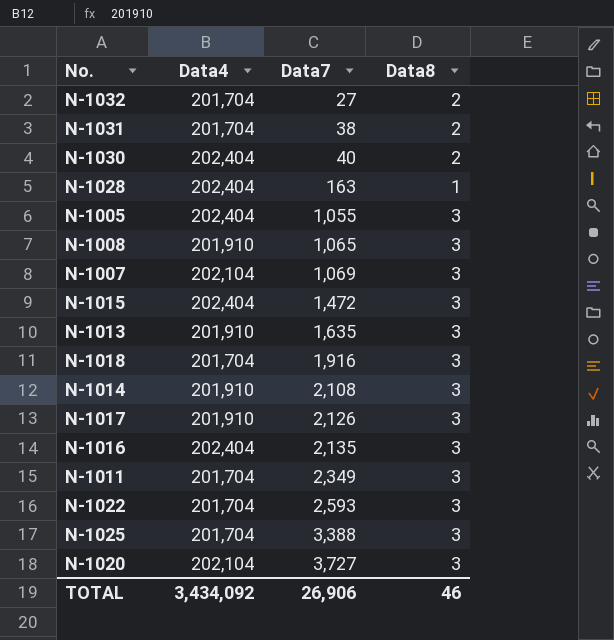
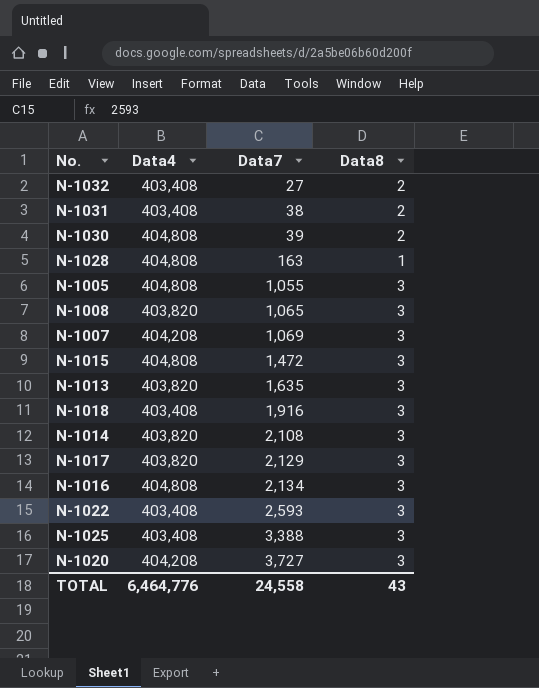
row N-1011: 201,704 | 2,349 | 3 -> none
N-1032 | Data4: 201,704 -> 403,408
N-1031 | Data4: 201,704 -> 403,408
N-1030 | Data4: 202,404 -> 404,808
N-1030 | Data7: 40 -> 39
N-1028 | Data4: 202,404 -> 404,808
N-1005 | Data4: 202,404 -> 404,808
N-1008 | Data4: 201,910 -> 403,820
N-1007 | Data4: 202,104 -> 404,208
N-1015 | Data4: 202,404 -> 404,808
N-1013 | Data4: 201,910 -> 403,820
N-1018 | Data4: 201,704 -> 403,408
N-1014 | Data4: 201,910 -> 403,820
N-1017 | Data4: 201,910 -> 403,820
N-1017 | Data7: 2,126 -> 2,129
N-1016 | Data4: 202,404 -> 404,808
N-1016 | Data7: 2,135 -> 2,134
N-1022 | Data4: 201,704 -> 403,408
N-1025 | Data4: 201,704 -> 403,408
N-1020 | Data4: 202,104 -> 404,208
TOTAL | Data4: 3,434,092 -> 6,464,776
TOTAL | Data7: 26,906 -> 24,558
TOTAL | Data8: 46 -> 43

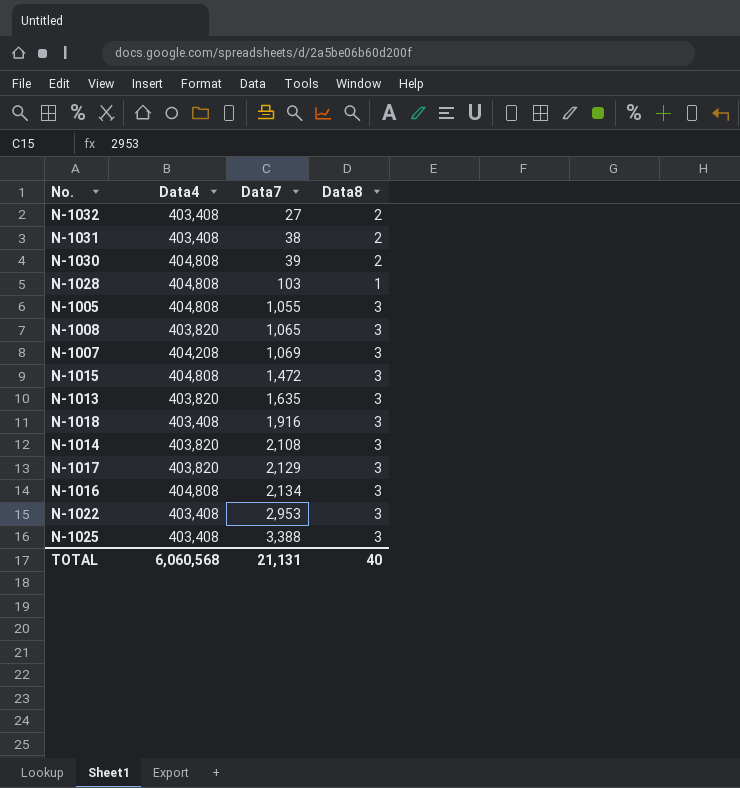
row N-1020: 404,208 | 3,727 | 3 -> none
N-1028 | Data7: 163 -> 103
N-1022 | Data7: 2,593 -> 2,953
TOTAL | Data4: 6,464,776 -> 6,060,568
TOTAL | Data7: 24,558 -> 21,131
TOTAL | Data8: 43 -> 40

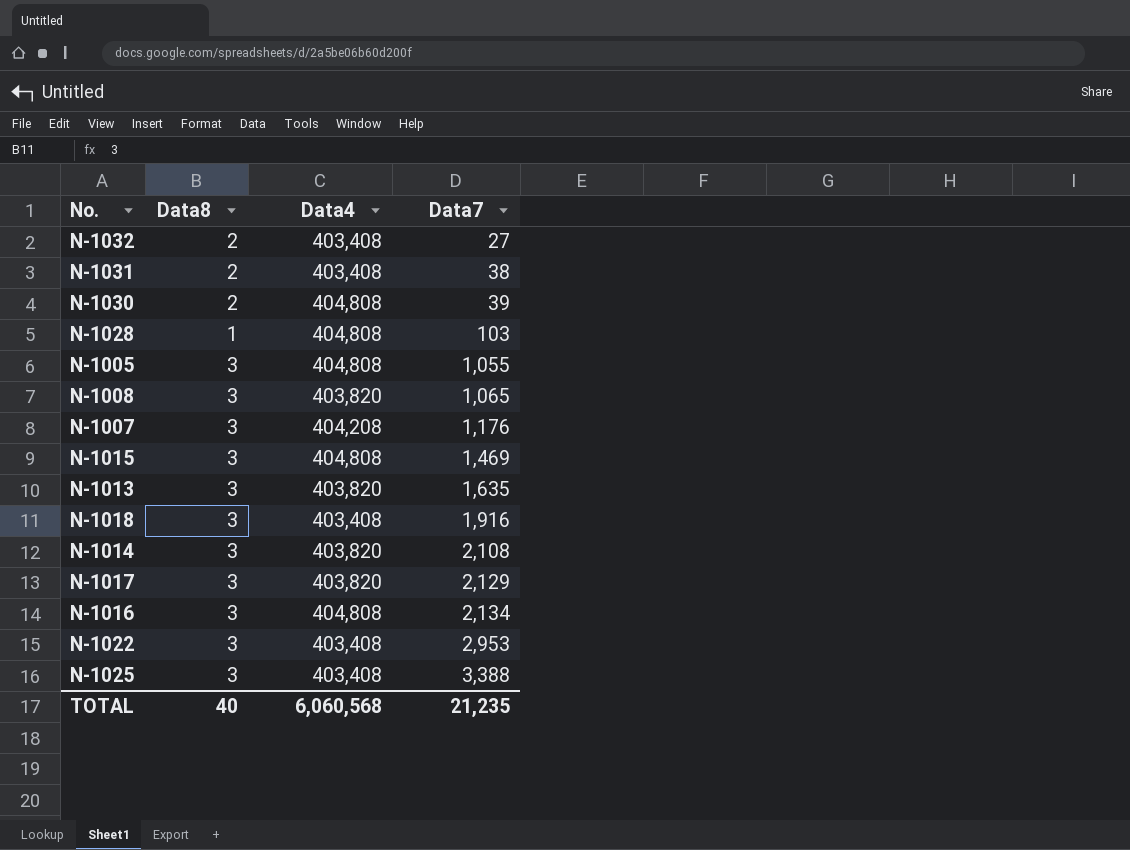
column Data8 | position: 4 -> 2
N-1007 | Data7: 1,069 -> 1,176
N-1015 | Data7: 1,472 -> 1,469
TOTAL | Data7: 21,131 -> 21,235

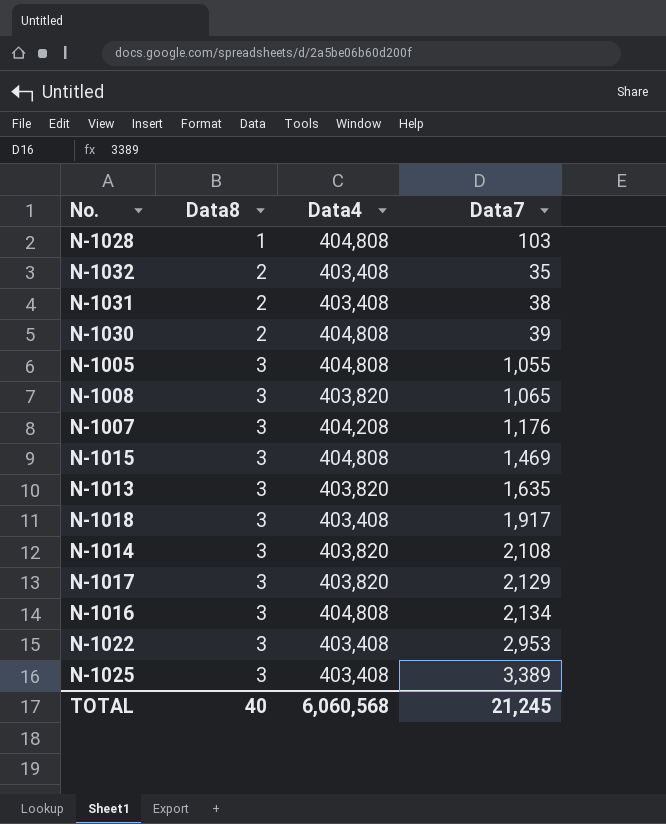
row order: Data7 ascending -> Data8 ascending
N-1032 | Data7: 27 -> 35
N-1018 | Data7: 1,916 -> 1,917
N-1025 | Data7: 3,388 -> 3,389
TOTAL | Data7: 21,235 -> 21,245

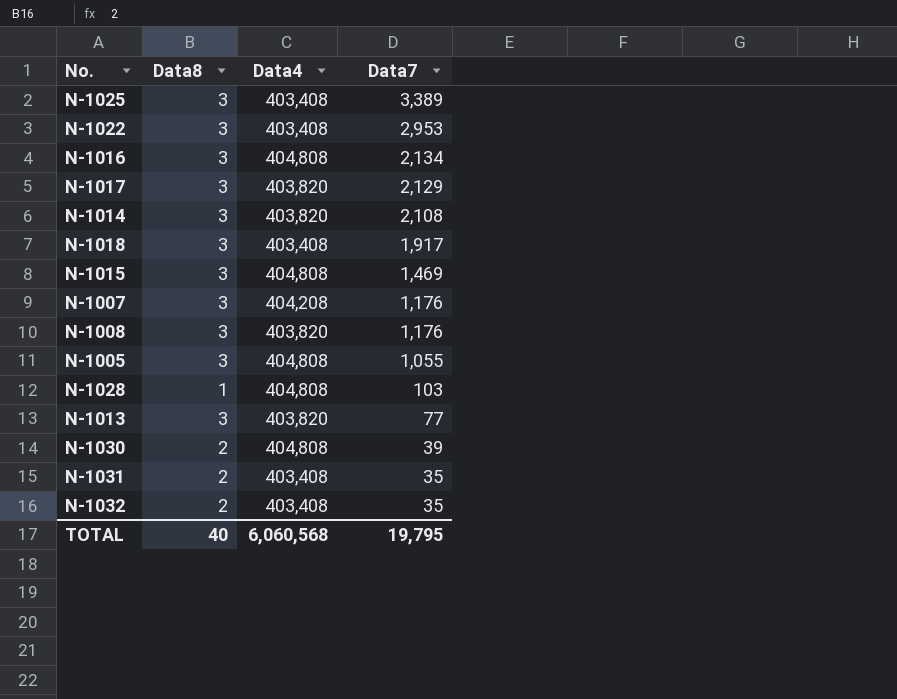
row order: Data8 ascending -> Data7 descending
N-1008 | Data7: 1,065 -> 1,176
N-1013 | Data7: 1,635 -> 77
N-1031 | Data7: 38 -> 35
TOTAL | Data7: 21,245 -> 19,795

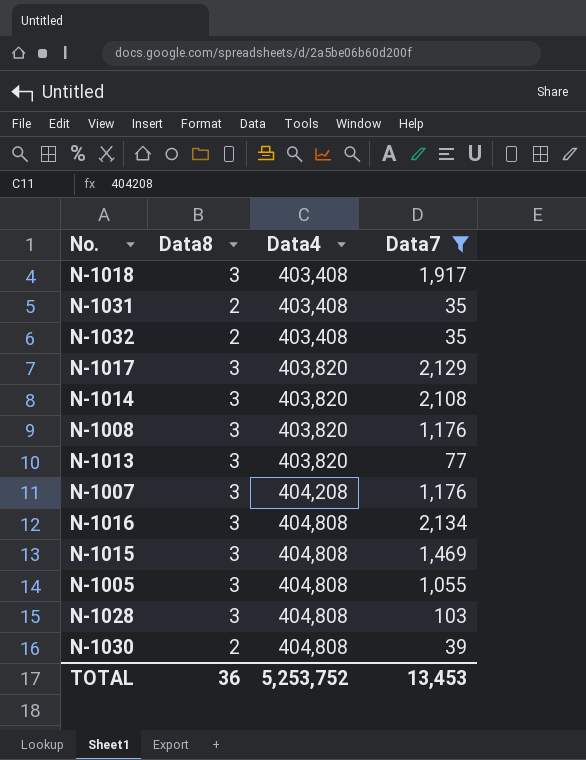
filter: none -> Data7 <= 2,134
row order: Data7 descending -> Data4 ascending
N-1028 | Data8: 1 -> 3
TOTAL | Data8: 40 -> 36
TOTAL | Data4: 6,060,568 -> 5,253,752
TOTAL | Data7: 19,795 -> 13,453

